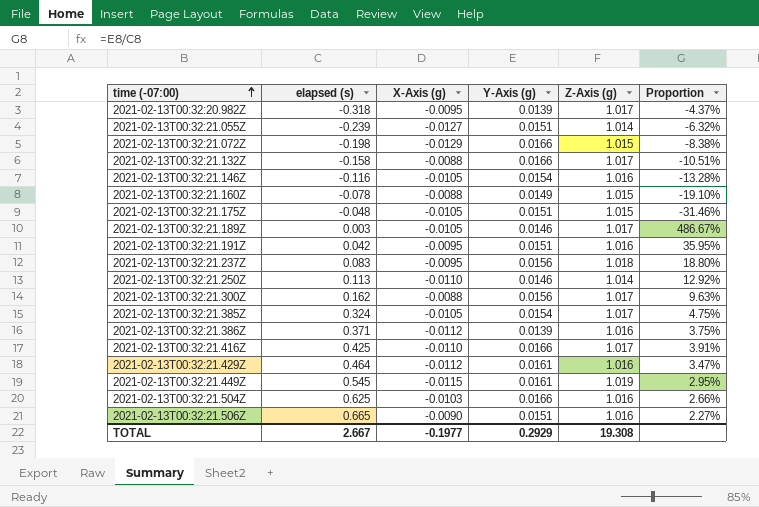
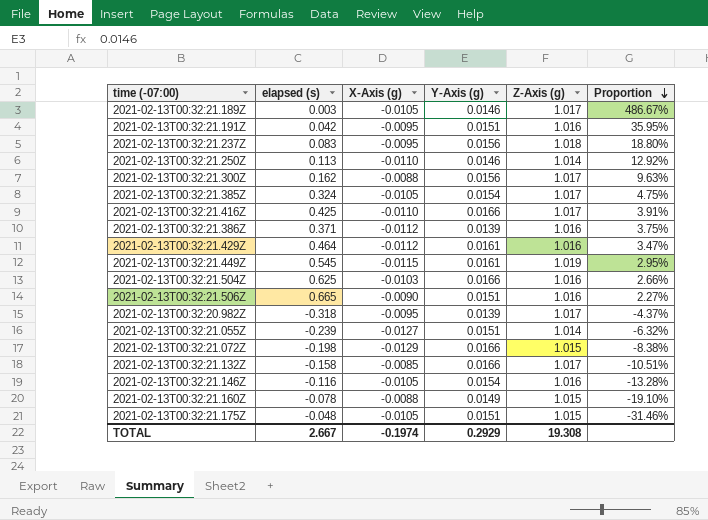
row order: time (-07:00) ascending -> Proportion descending
2021-02-13T00:32:21.132Z | X-Axis (g): -0.0088 -> -0.0085
TOTAL | X-Axis (g): -0.1977 -> -0.1974

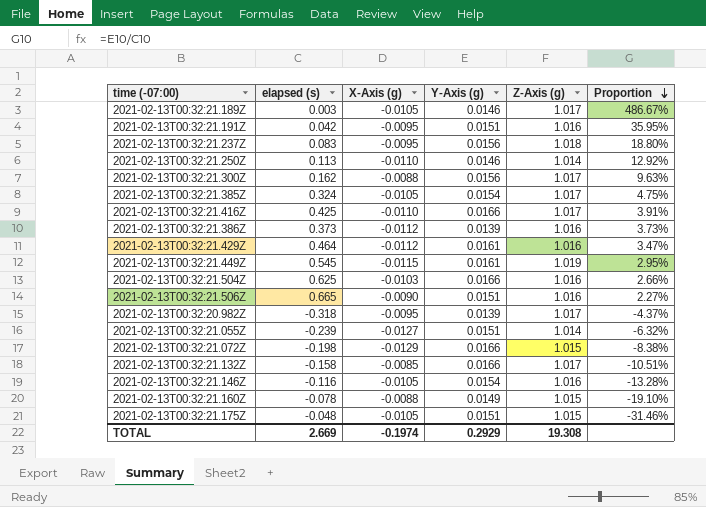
2021-02-13T00:32:21.386Z | elapsed (s): 0.371 -> 0.373
2021-02-13T00:32:21.386Z | Proportion: 3.75% -> 3.73%
TOTAL | elapsed (s): 2.667 -> 2.669

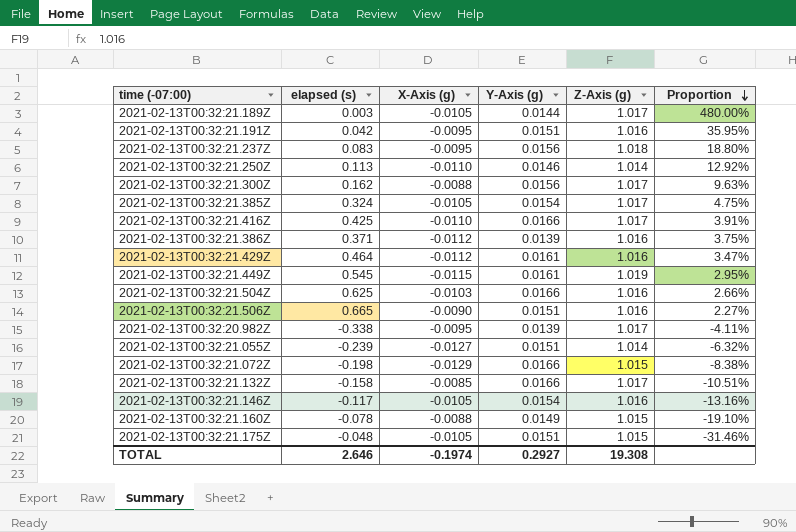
2021-02-13T00:32:21.189Z | Y-Axis (g): 0.0146 -> 0.0144
2021-02-13T00:32:21.189Z | Proportion: 486.67% -> 480.00%
2021-02-13T00:32:21.386Z | elapsed (s): 0.373 -> 0.371
2021-02-13T00:32:21.386Z | Proportion: 3.73% -> 3.75%
2021-02-13T00:32:20.982Z | elapsed (s): -0.318 -> -0.338
2021-02-13T00:32:20.982Z | Proportion: -4.37% -> -4.11%
2021-02-13T00:32:21.146Z | elapsed (s): -0.116 -> -0.117
2021-02-13T00:32:21.146Z | Proportion: -13.28% -> -13.16%
TOTAL | elapsed (s): 2.669 -> 2.646
TOTAL | Y-Axis (g): 0.2929 -> 0.2927

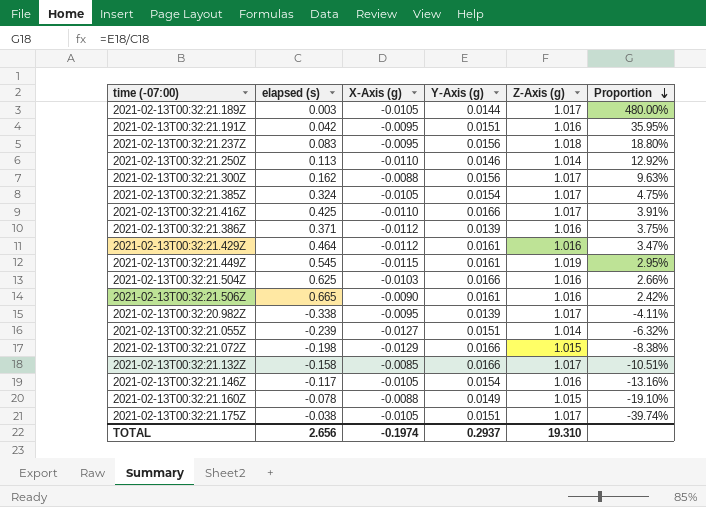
2021-02-13T00:32:21.506Z | Y-Axis (g): 0.0151 -> 0.0161
2021-02-13T00:32:21.506Z | Proportion: 2.27% -> 2.42%
2021-02-13T00:32:21.175Z | elapsed (s): -0.048 -> -0.038
2021-02-13T00:32:21.175Z | Z-Axis (g): 1.015 -> 1.017
2021-02-13T00:32:21.175Z | Proportion: -31.46% -> -39.74%
TOTAL | elapsed (s): 2.646 -> 2.656
TOTAL | Y-Axis (g): 0.2927 -> 0.2937
TOTAL | Z-Axis (g): 19.308 -> 19.310

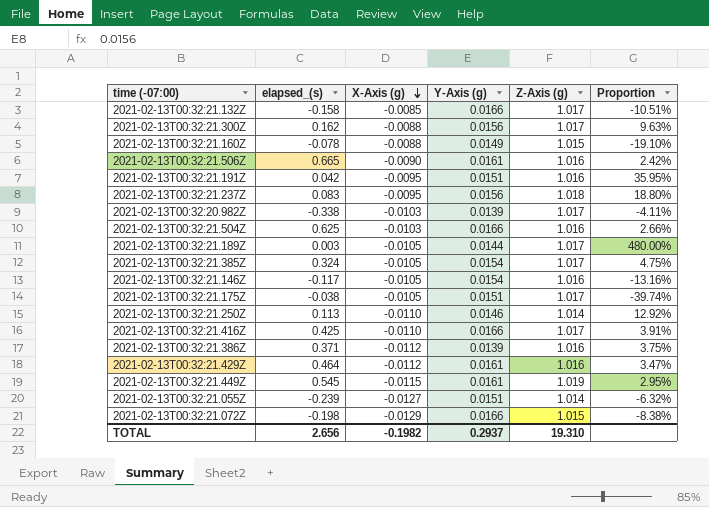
row order: Proportion descending -> X-Axis (g) descending
column name: elapsed (s) -> elapsed_(s)
2021-02-13T00:32:20.982Z | X-Axis (g): -0.0095 -> -0.0103
TOTAL | X-Axis (g): -0.1974 -> -0.1982

